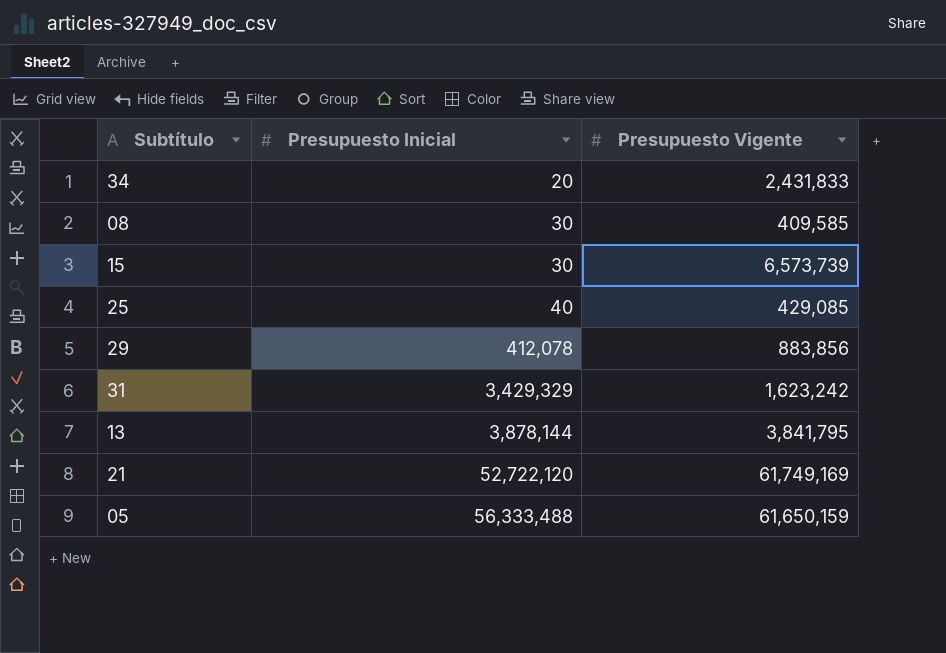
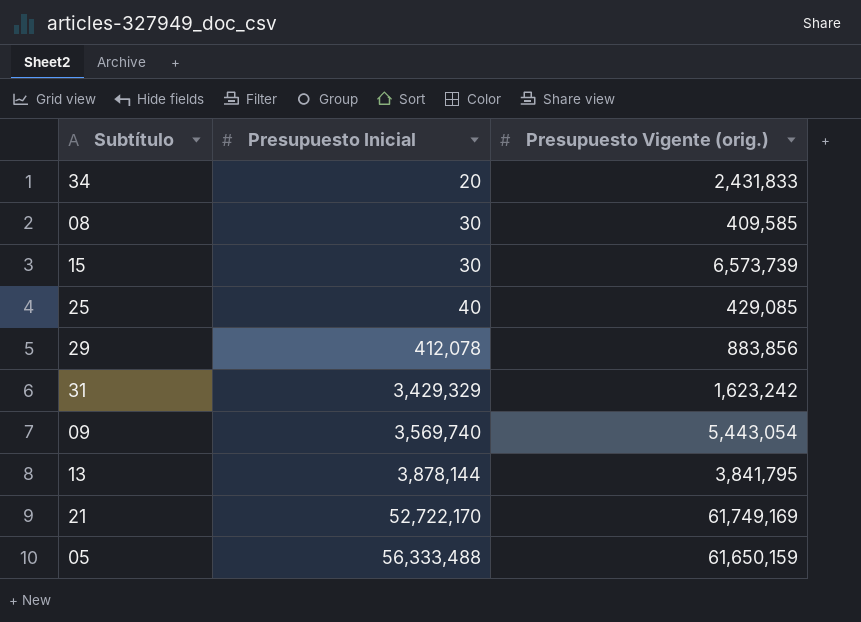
column name: Presupuesto Vigente -> Presupuesto Vigente (orig.)
row 09: none -> 3,569,740 | 5,443,054
21 | Presupuesto Inicial: 52,722,120 -> 52,722,170

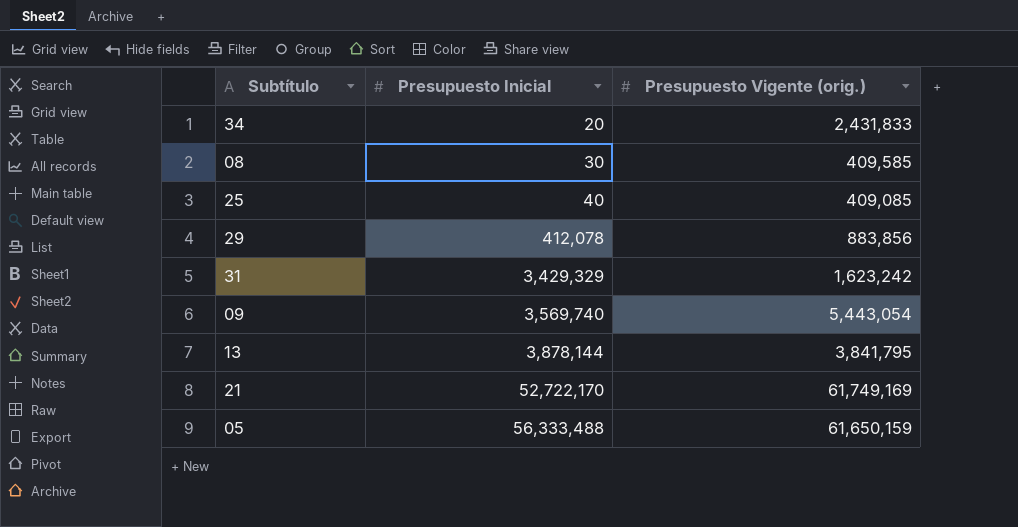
row 15: 30 | 6,573,739 -> none
25 | Presupuesto Vigente (orig.): 429,085 -> 409,085

